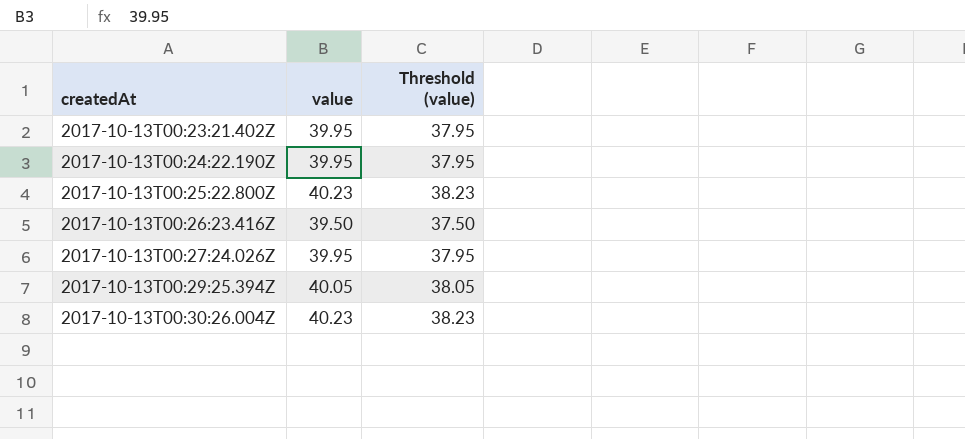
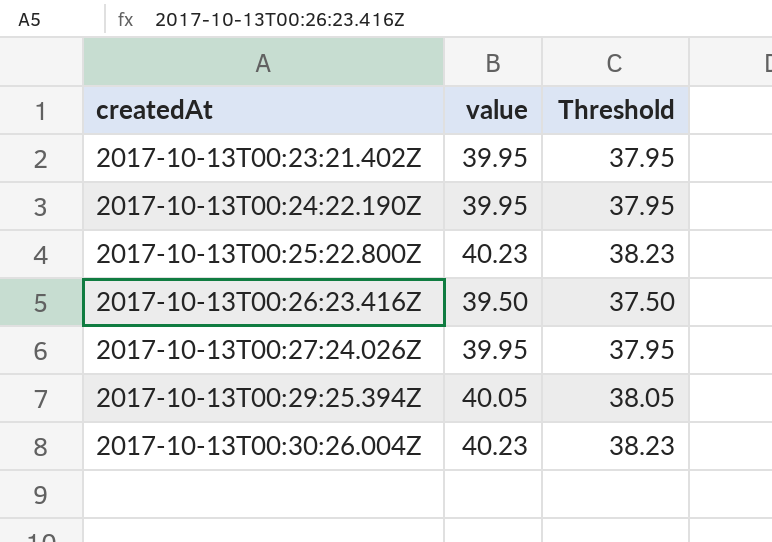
column name: Threshold (value) -> Threshold

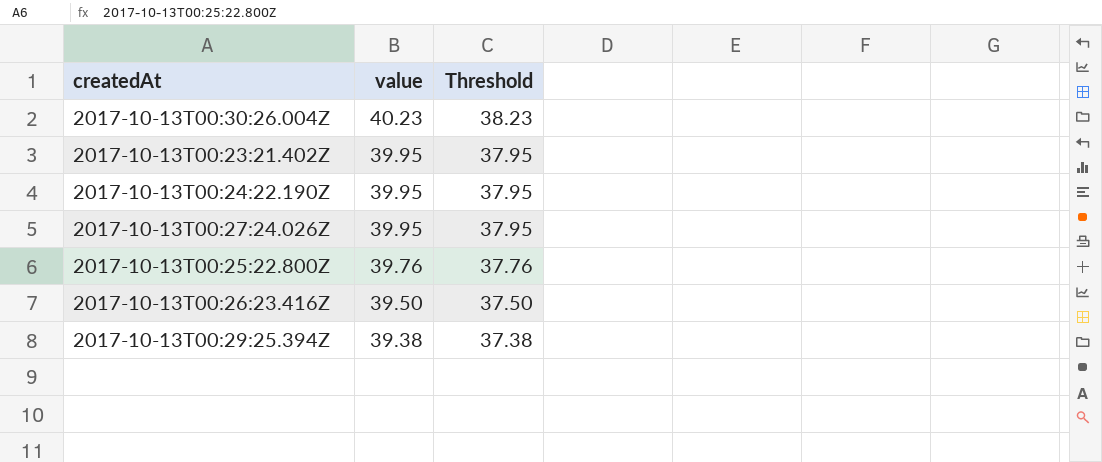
row order: createdAt ascending -> value descending
2017-10-13T00:25:22.800Z | value: 40.23 -> 39.76
2017-10-13T00:25:22.800Z | Threshold: 38.23 -> 37.76
2017-10-13T00:29:25.394Z | value: 40.05 -> 39.38
2017-10-13T00:29:25.394Z | Threshold: 38.05 -> 37.38

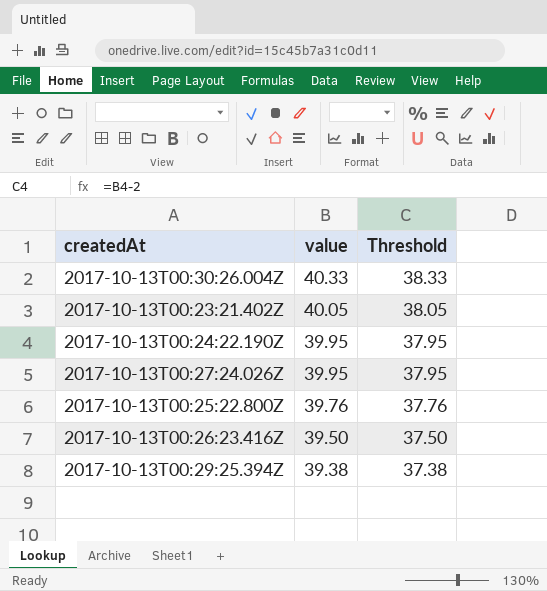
2017-10-13T00:30:26.004Z | value: 40.23 -> 40.33
2017-10-13T00:30:26.004Z | Threshold: 38.23 -> 38.33
2017-10-13T00:23:21.402Z | value: 39.95 -> 40.05
2017-10-13T00:23:21.402Z | Threshold: 37.95 -> 38.05

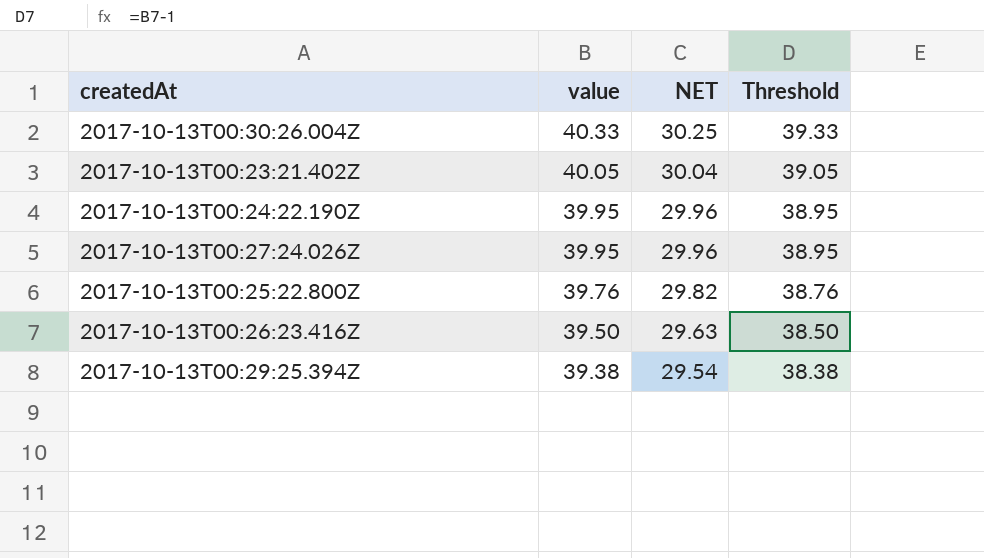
column NET | formula: none -> [value] * 0.75
column Threshold | formula: [value] - 2 -> [value] - 1

